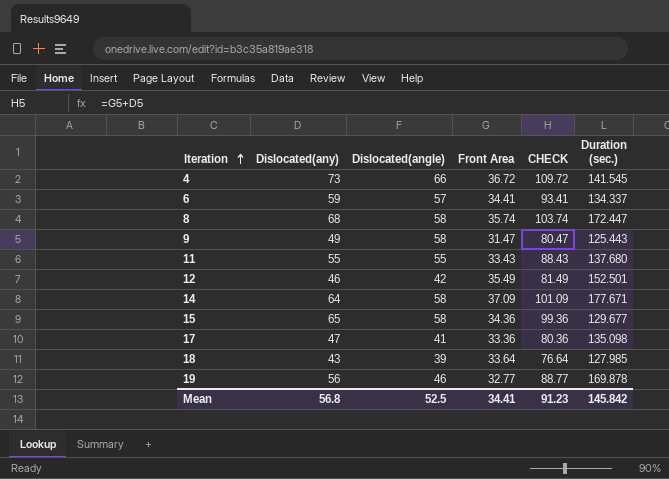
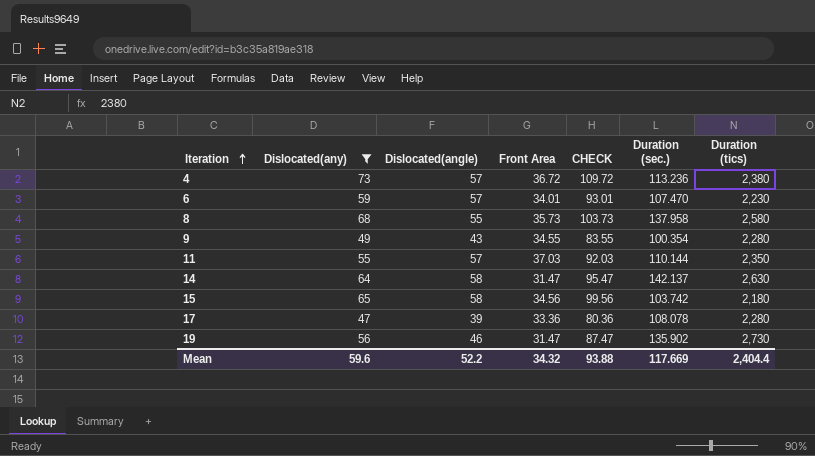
filter: none -> Dislocated(any) >= 47
column Duration (tics) | position: none -> 7
4 | Dislocated(angle): 66 -> 57
4 | Duration (sec.): 141.545 -> 113.236
6 | Front Area: 34.41 -> 34.01
6 | CHECK: 93.41 -> 93.01
6 | Duration (sec.): 134.337 -> 107.470
8 | Dislocated(angle): 58 -> 55
8 | Front Area: 35.74 -> 35.73
8 | CHECK: 103.74 -> 103.73
8 | Duration (sec.): 172.447 -> 137.958
9 | Dislocated(angle): 58 -> 43
9 | Front Area: 31.47 -> 34.55
9 | CHECK: 80.47 -> 83.55
9 | Duration (sec.): 125.443 -> 100.354
11 | Dislocated(angle): 55 -> 57
11 | Front Area: 33.43 -> 37.03
11 | CHECK: 88.43 -> 92.03
11 | Duration (sec.): 137.680 -> 110.144
14 | Front Area: 37.09 -> 31.47
14 | CHECK: 101.09 -> 95.47
14 | Duration (sec.): 177.671 -> 142.137
15 | Front Area: 34.36 -> 34.56
15 | CHECK: 99.36 -> 99.56
15 | Duration (sec.): 129.677 -> 103.742
17 | Dislocated(angle): 41 -> 39
17 | Duration (sec.): 135.098 -> 108.078
19 | Front Area: 32.77 -> 31.47
19 | CHECK: 88.77 -> 87.47
19 | Duration (sec.): 169.878 -> 135.902
Mean | Dislocated(any): 56.8 -> 59.6
Mean | Dislocated(angle): 52.5 -> 52.2
Mean | Front Area: 34.41 -> 34.32
Mean | CHECK: 91.23 -> 93.88
Mean | Duration (sec.): 145.842 -> 117.669

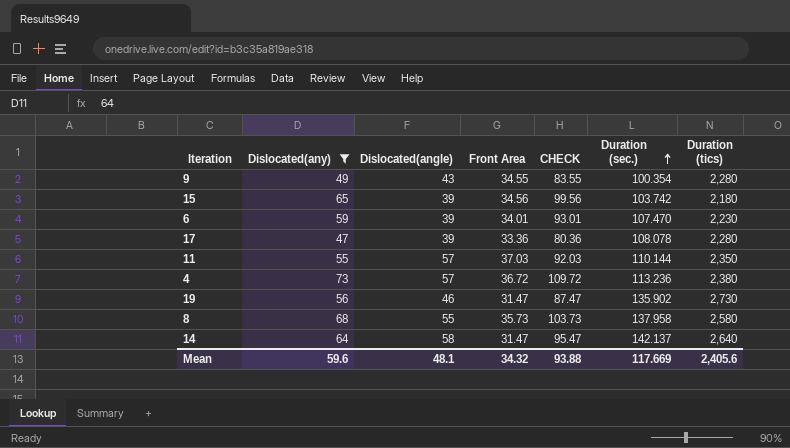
row order: Iteration ascending -> Duration (sec.) ascending
15 | Dislocated(angle): 58 -> 39
6 | Dislocated(angle): 57 -> 39
14 | Duration (tics): 2,630 -> 2,640
Mean | Dislocated(angle): 52.2 -> 48.1
Mean | Duration (tics): 2,404.4 -> 2,405.6

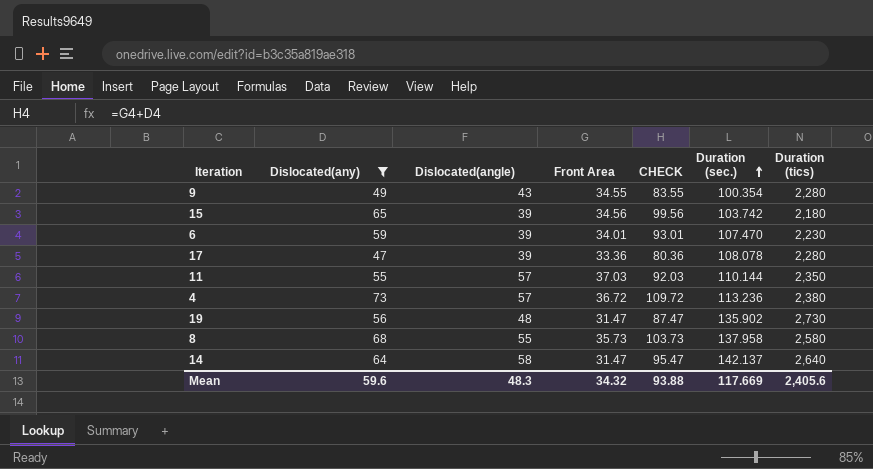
19 | Dislocated(angle): 46 -> 48
Mean | Dislocated(angle): 48.1 -> 48.3

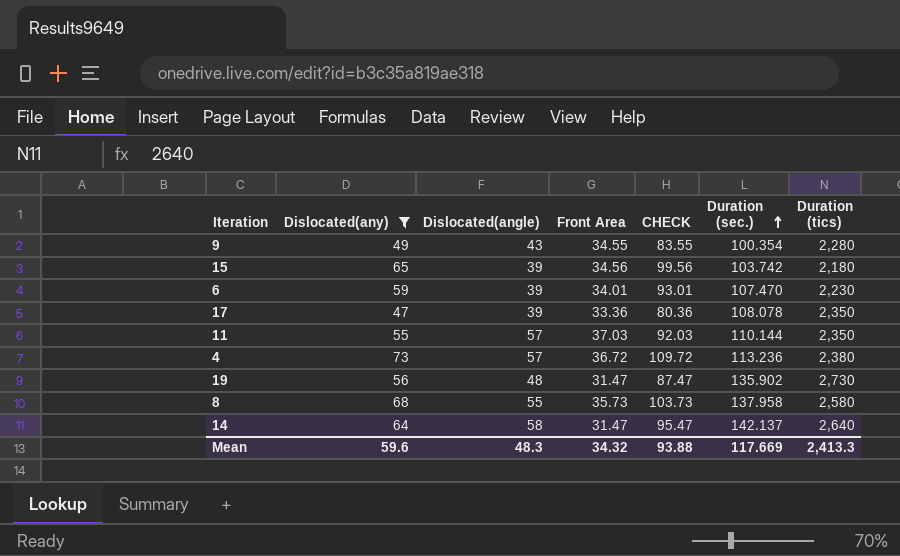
17 | Duration (tics): 2,280 -> 2,350
Mean | Duration (tics): 2,405.6 -> 2,413.3

